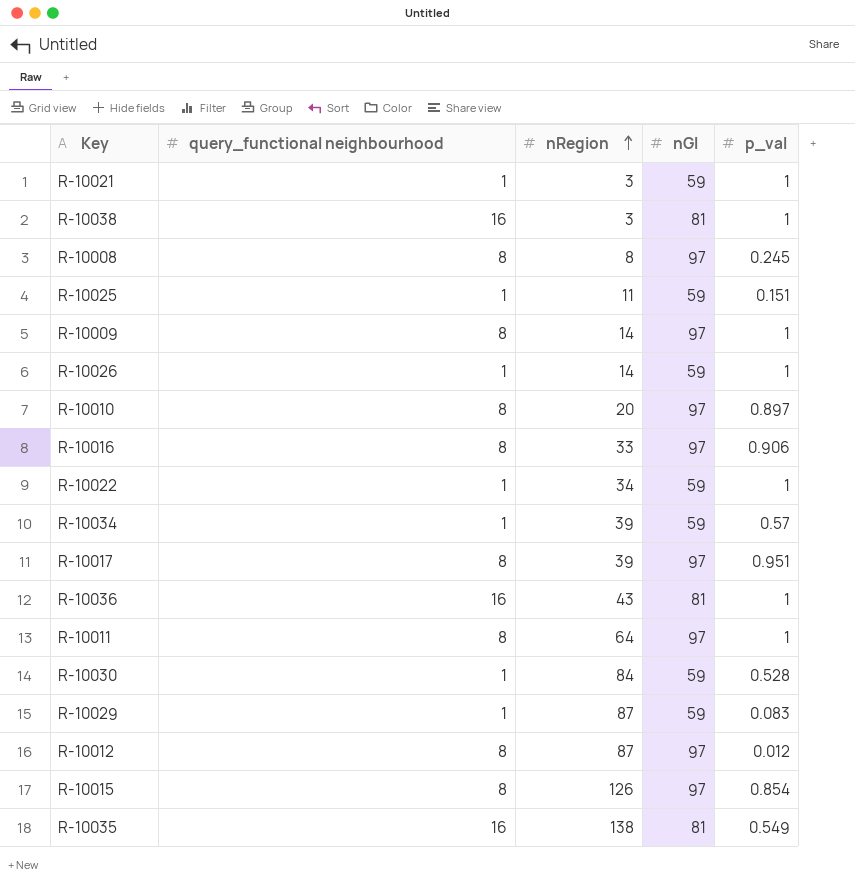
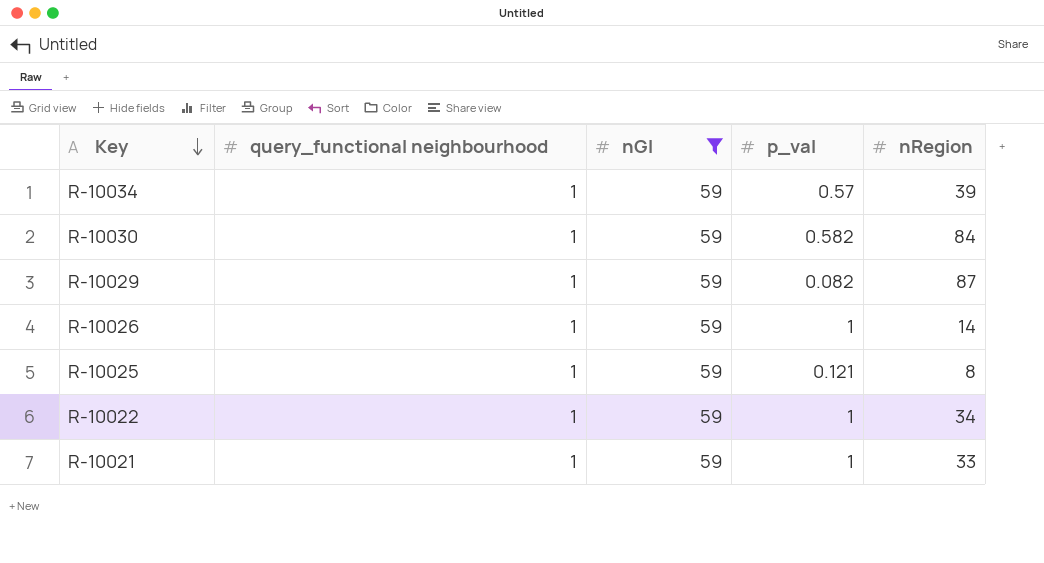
filter: none -> nGI = 59
row order: nRegion ascending -> Key descending
column nRegion | position: 3 -> 5
R-10030 | p_val: 0.528 -> 0.582
R-10029 | p_val: 0.083 -> 0.082
R-10025 | p_val: 0.151 -> 0.121
R-10025 | nRegion: 11 -> 8
R-10021 | nRegion: 3 -> 33

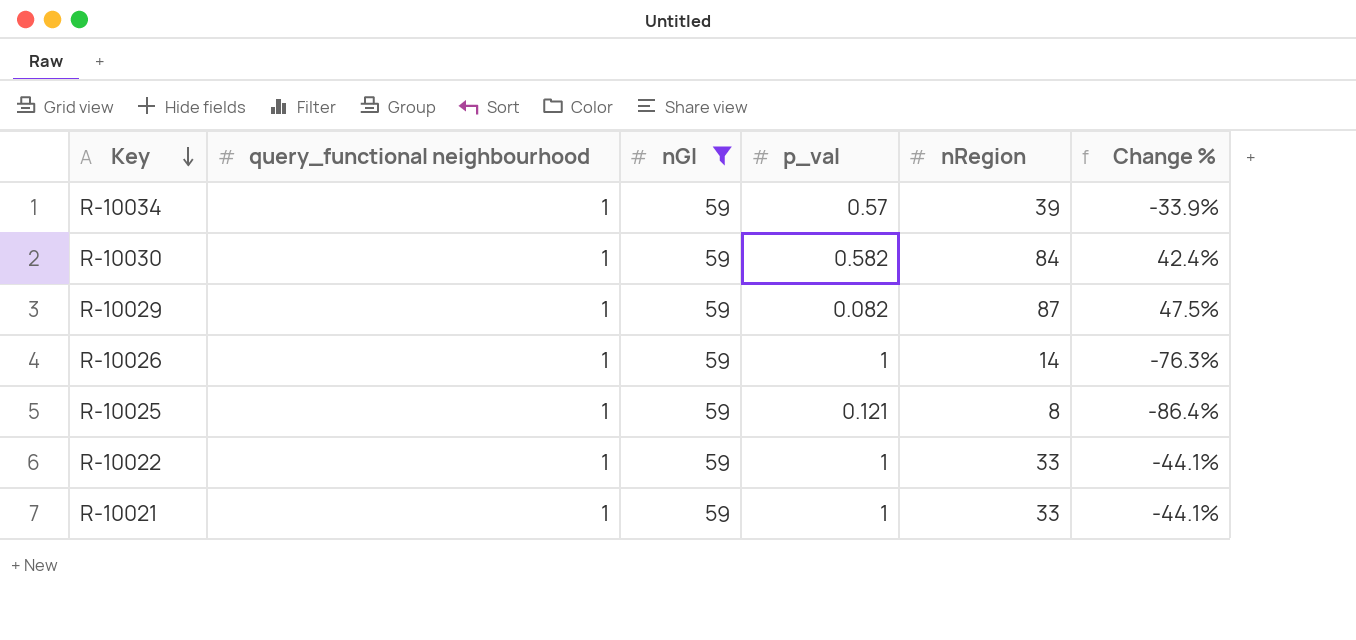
column Change % | formula: none -> ([nRegion] - [nGI]) / [nGI]
R-10022 | nRegion: 34 -> 33

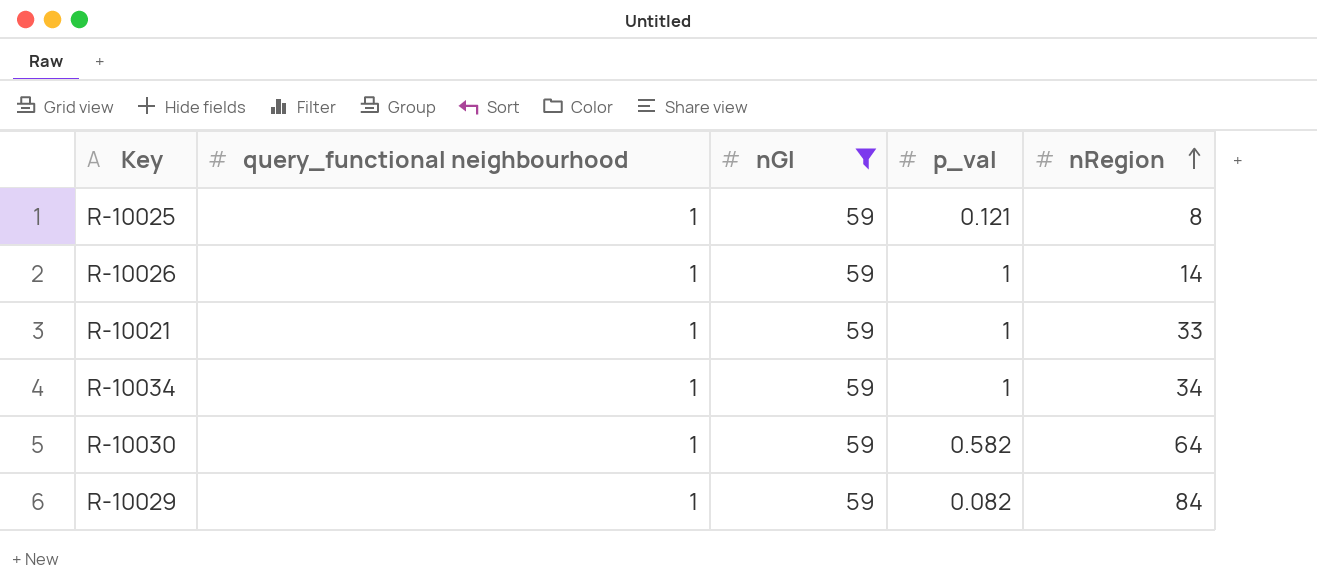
row order: Key descending -> nRegion ascending
column Change % | formula: ([nRegion] - [nGI]) / [nGI] -> none
row R-10022: 1 | 59 | 1 | 33 | -44.1% -> none
R-10034 | p_val: 0.57 -> 1
R-10034 | nRegion: 39 -> 34
R-10030 | nRegion: 84 -> 64
R-10029 | nRegion: 87 -> 84

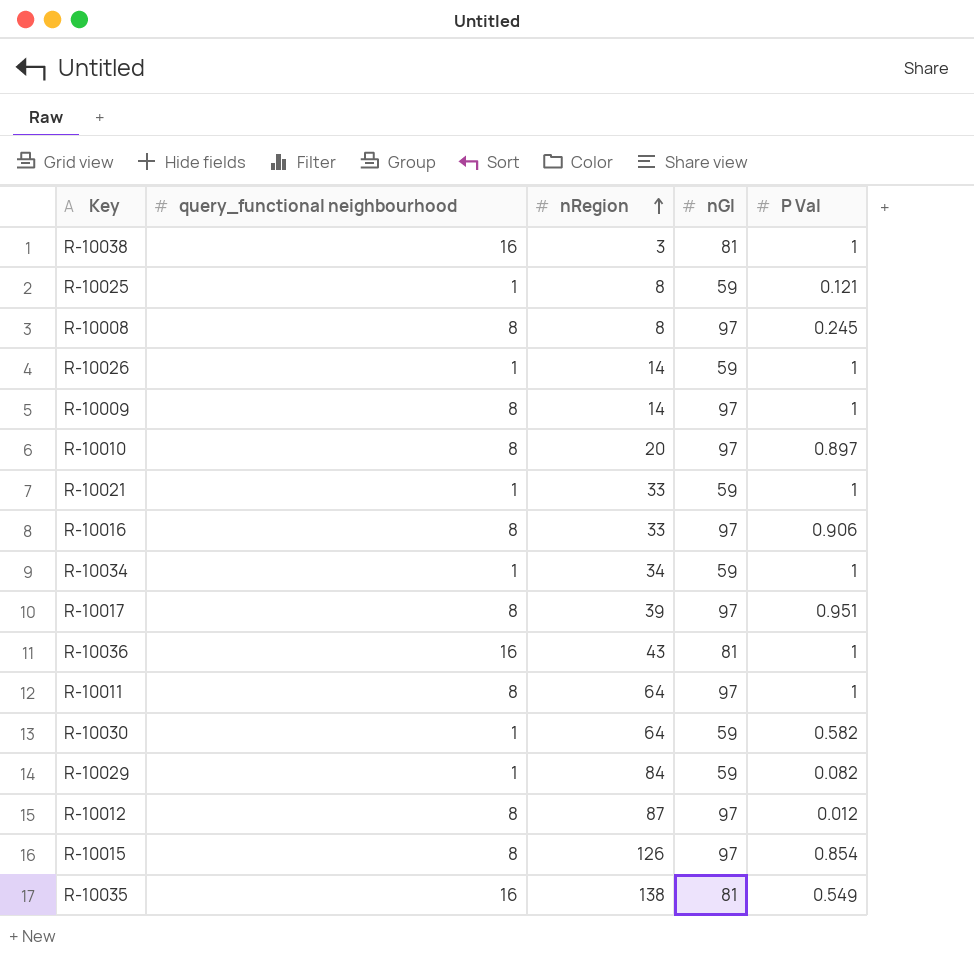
filter: nGI = 59 -> none
column nRegion | position: 5 -> 3
column name: p_val -> P Val

